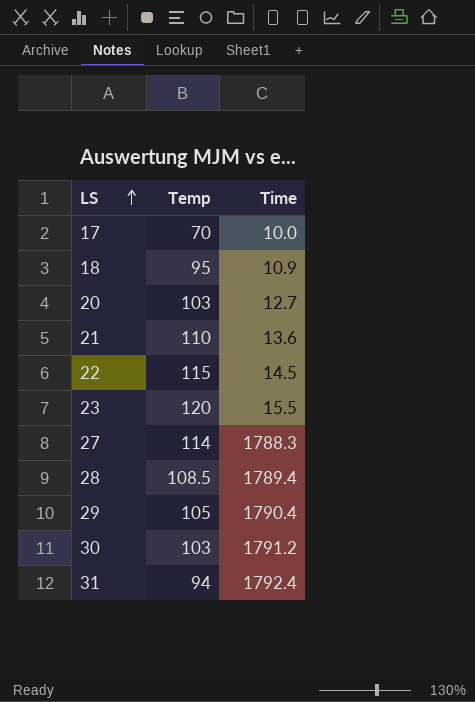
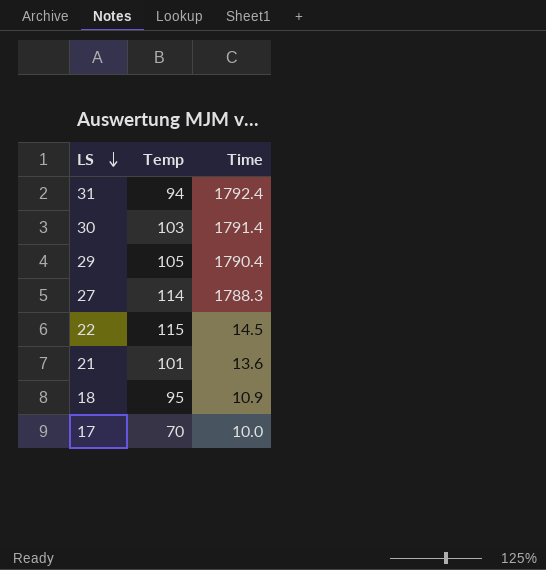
row order: LS ascending -> LS descending
row 20: 103 | 12.7 -> none
row 23: 120 | 15.5 -> none
row 28: 108.5 | 1789.4 -> none
30 | Time: 1791.2 -> 1791.4
21 | Temp: 110 -> 101

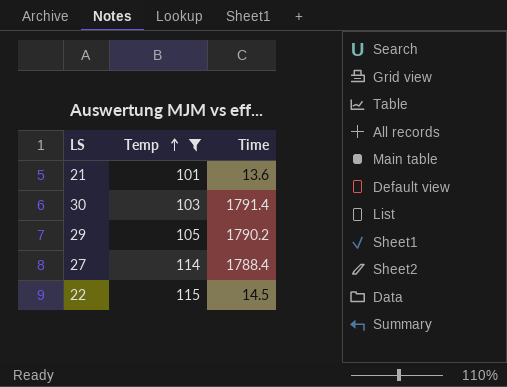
filter: none -> Temp >= 101
row order: LS descending -> Temp ascending
29 | Time: 1790.4 -> 1790.2
27 | Time: 1788.3 -> 1788.4

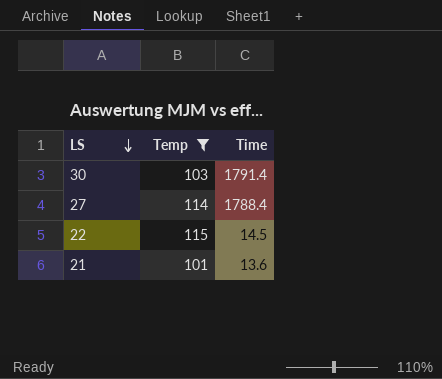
row order: Temp ascending -> LS descending
row 29: 105 | 1790.2 -> none

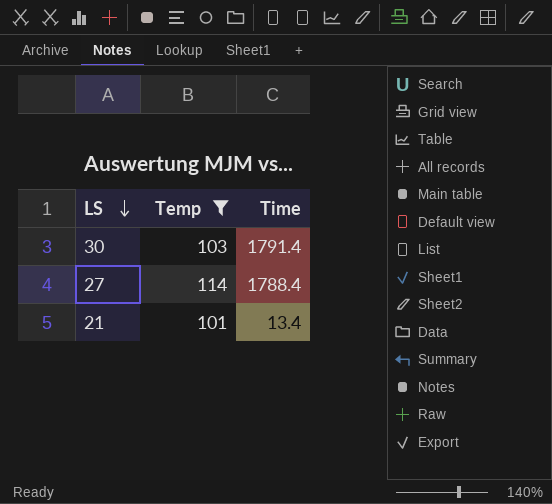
row 22: 115 | 14.5 -> none
21 | Time: 13.6 -> 13.4

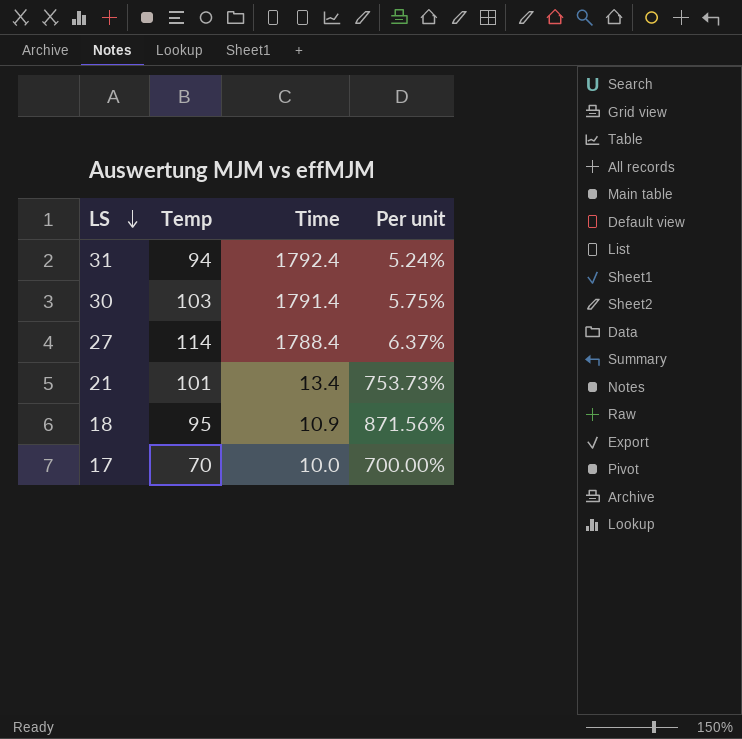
filter: Temp >= 101 -> none
column Per unit | formula: none -> [Temp] / [Time]

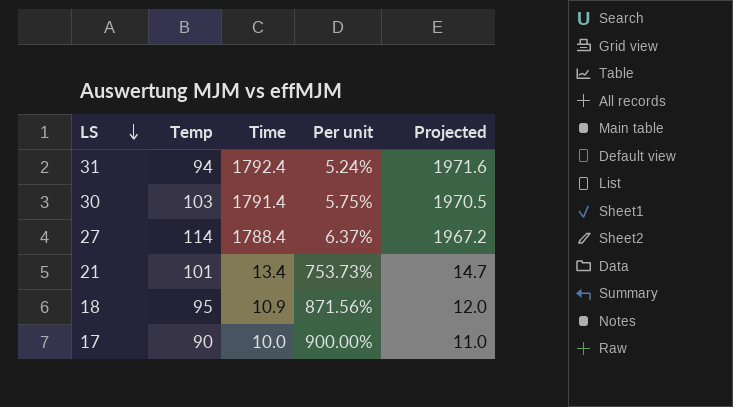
column Projected | formula: none -> [Time] * 1.1
17 | Temp: 70 -> 90
17 | Per unit: 700.00% -> 900.00%

